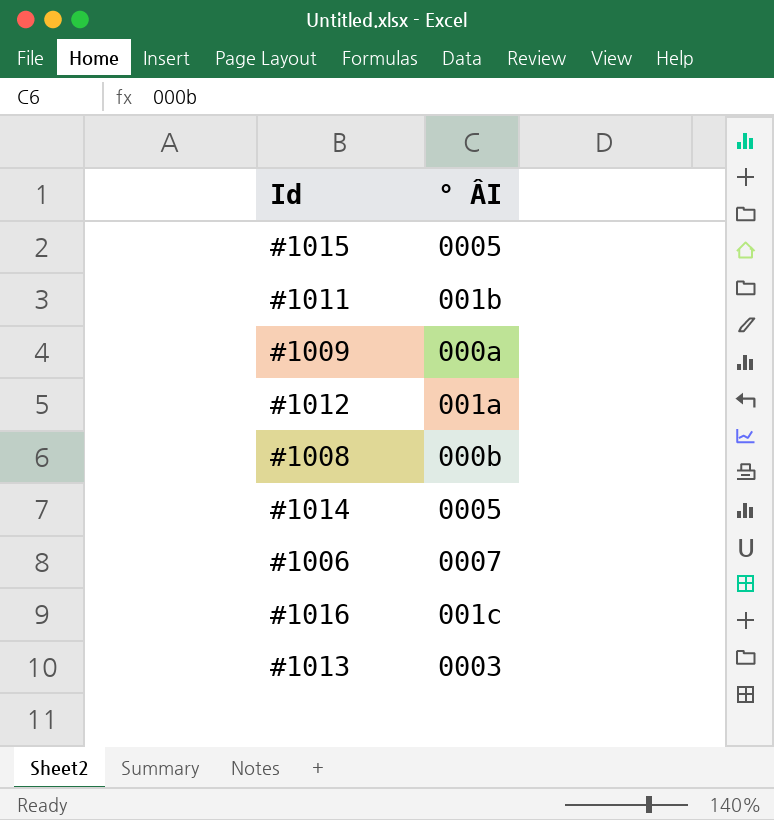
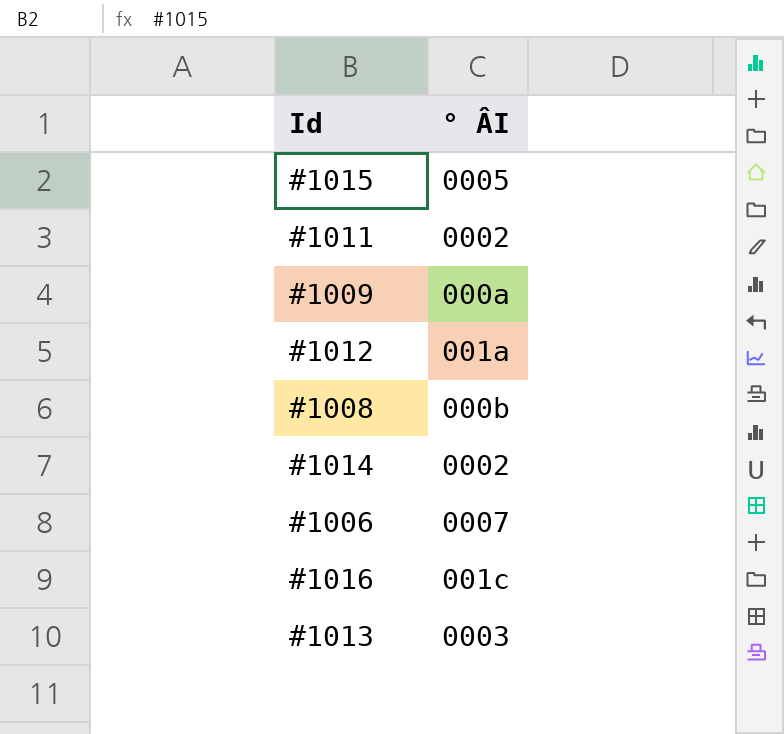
#1011 | ° ÂI: 001b -> 0002
#1014 | ° ÂI: 0005 -> 0002

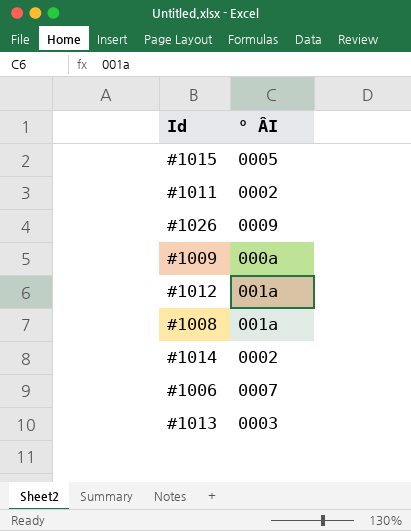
row #1016: 001c -> none
row #1026: none -> 0009
#1008 | ° ÂI: 000b -> 001a

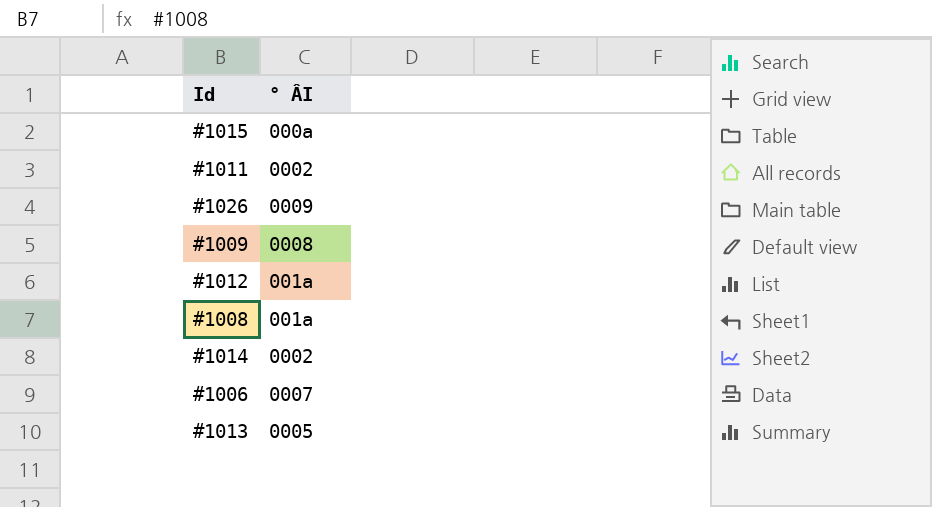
#1015 | ° ÂI: 0005 -> 000a
#1009 | ° ÂI: 000a -> 0008
#1013 | ° ÂI: 0003 -> 0005

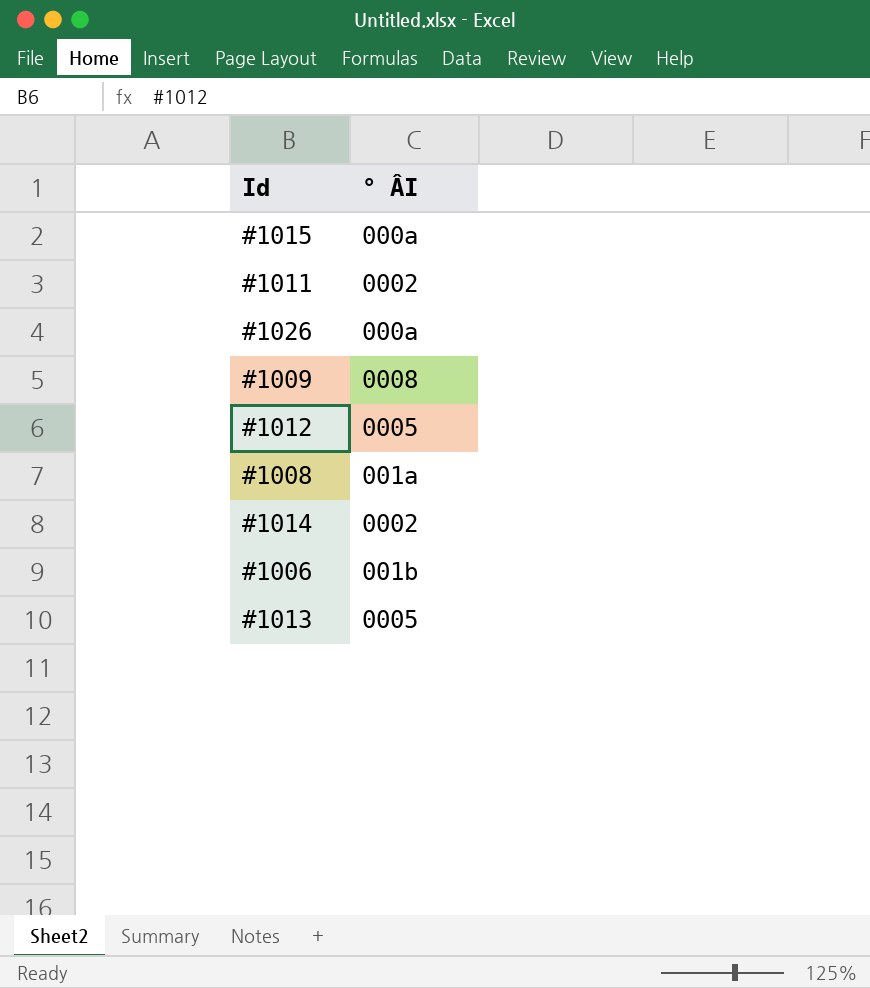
#1026 | ° ÂI: 0009 -> 000a
#1012 | ° ÂI: 001a -> 0005
#1006 | ° ÂI: 0007 -> 001b

